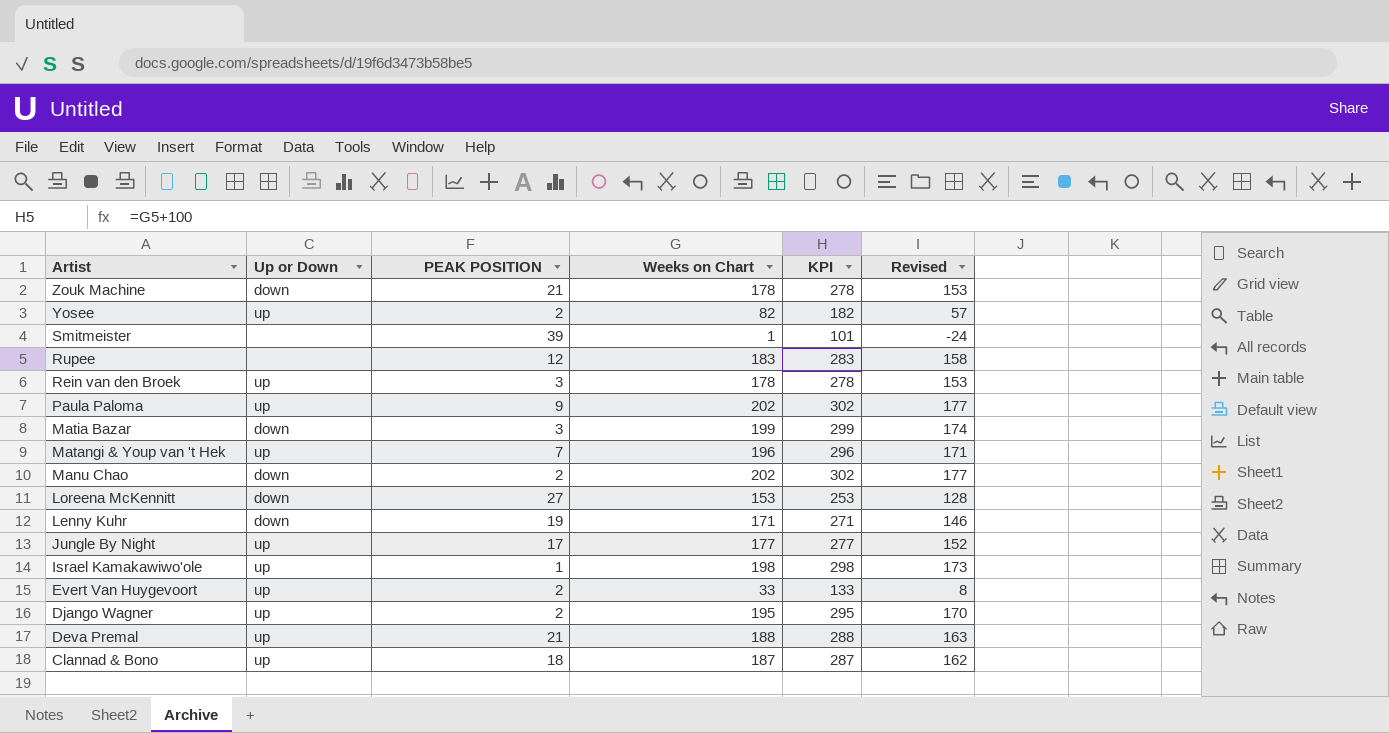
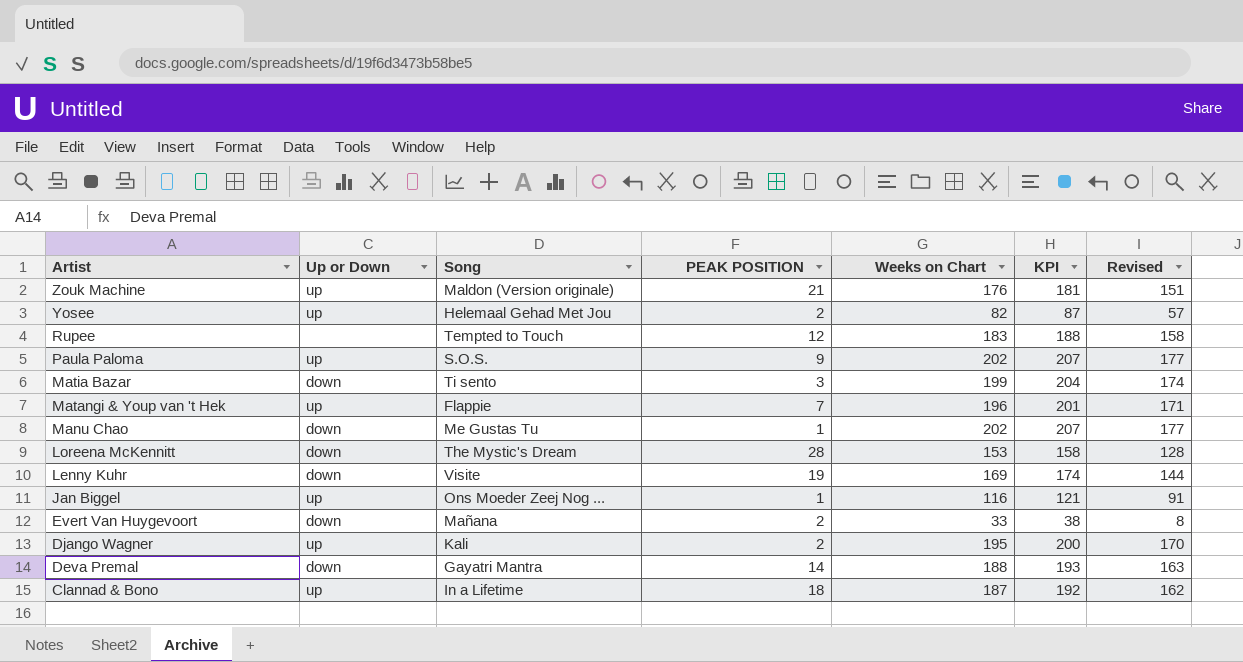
column Song | position: none -> 3
column KPI | formula: [Weeks on Chart] + 100 -> [Weeks on Chart] + 5
row Smitmeister: none | 39 | 1 | 101 | -24 -> none
row Rein van den Broek: up | 3 | 178 | 278 | 153 -> none
row Jungle By Night: up | 17 | 177 | 277 | 152 -> none
row Israel Kamakawiwo'ole: up | 1 | 198 | 298 | 173 -> none
Zouk Machine | Up or Down: down -> up
Zouk Machine | Weeks on Chart: 178 -> 176
Zouk Machine | Revised: 153 -> 151
Manu Chao | PEAK POSITION: 2 -> 1
Loreena McKennitt | PEAK POSITION: 27 -> 28
Lenny Kuhr | Weeks on Chart: 171 -> 169
Lenny Kuhr | Revised: 146 -> 144
row Jan Biggel: none -> up | Ons Moeder Zeej Nog ... | 1 | 116 | 121 | 91
Evert Van Huygevoort | Up or Down: up -> down
Deva Premal | Up or Down: up -> down
Deva Premal | PEAK POSITION: 21 -> 14

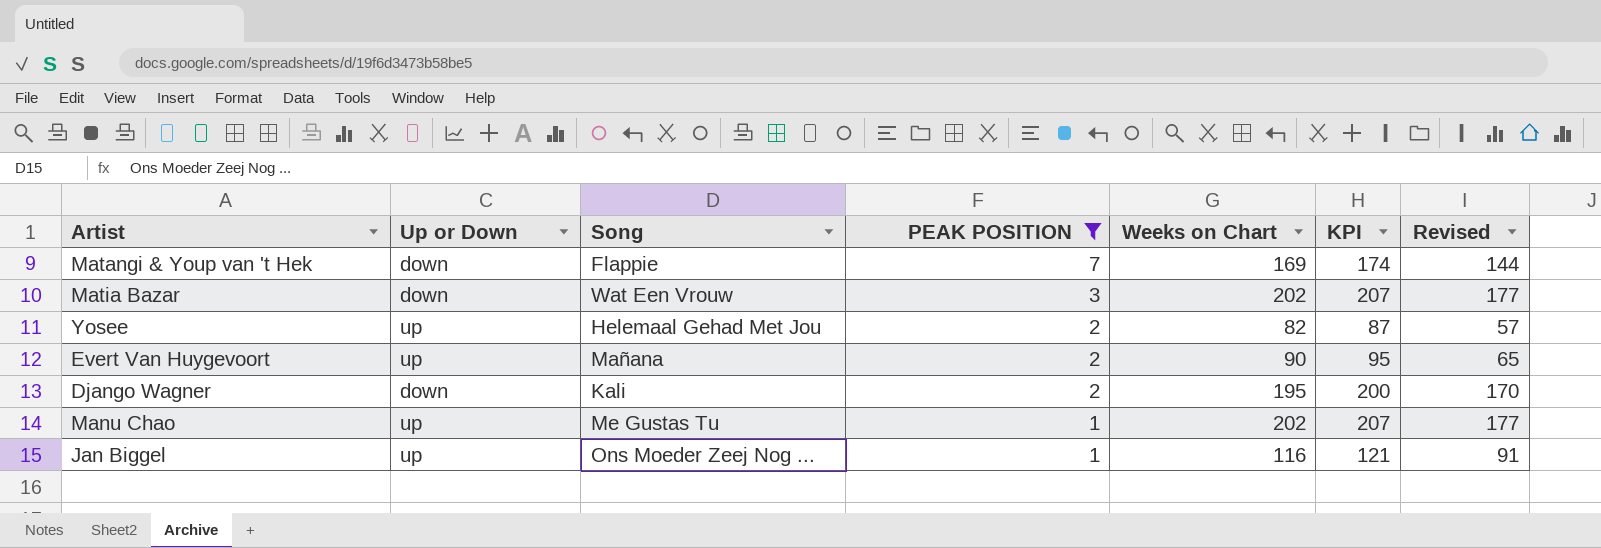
filter: none -> PEAK POSITION <= 7
row order: Artist descending -> PEAK POSITION descending
Matangi & Youp van 't Hek | Up or Down: up -> down
Matangi & Youp van 't Hek | Weeks on Chart: 196 -> 169
Matangi & Youp van 't Hek | KPI: 201 -> 174
Matangi & Youp van 't Hek | Revised: 171 -> 144
Matia Bazar | Song: Ti sento -> Wat Een Vrouw
Matia Bazar | Weeks on Chart: 199 -> 202
Matia Bazar | KPI: 204 -> 207
Matia Bazar | Revised: 174 -> 177
Evert Van Huygevoort | Up or Down: down -> up
Evert Van Huygevoort | Weeks on Chart: 33 -> 90
Evert Van Huygevoort | KPI: 38 -> 95
Evert Van Huygevoort | Revised: 8 -> 65
Django Wagner | Up or Down: up -> down
Manu Chao | Up or Down: down -> up

